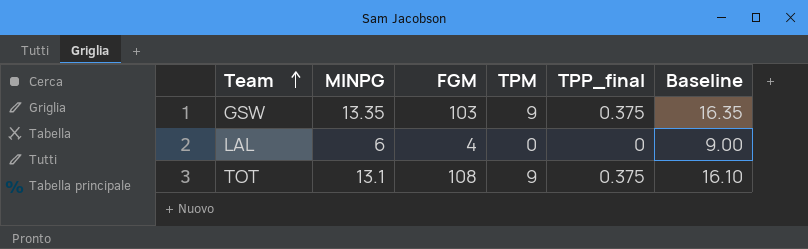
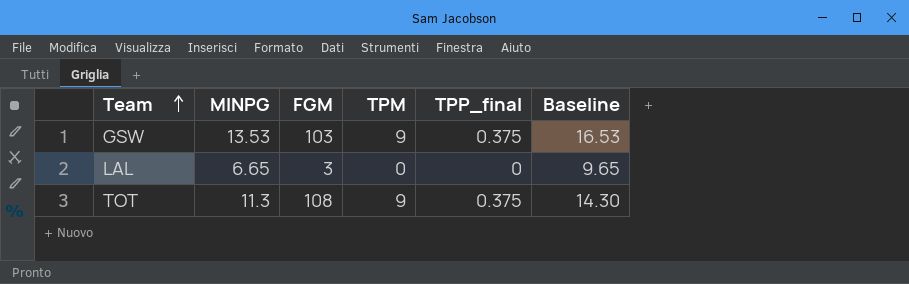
GSW | MINPG: 13.35 -> 13.53
GSW | Baseline: 16.35 -> 16.53
LAL | MINPG: 6 -> 6.65
LAL | FGM: 4 -> 3
LAL | Baseline: 9.00 -> 9.65
TOT | MINPG: 13.1 -> 11.3
TOT | Baseline: 16.10 -> 14.30

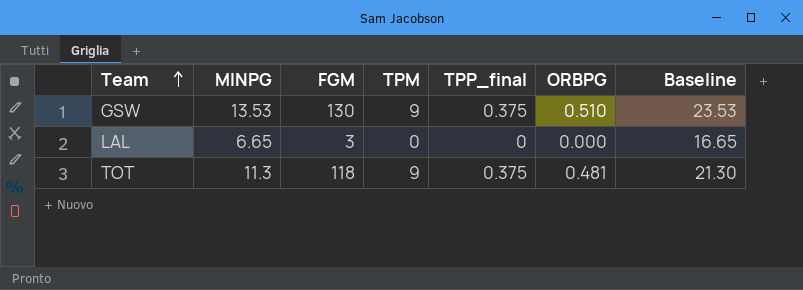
column ORBPG | position: none -> 6
column Baseline | formula: [MINPG] + 3 -> [MINPG] + 10
GSW | FGM: 103 -> 130
TOT | FGM: 108 -> 118

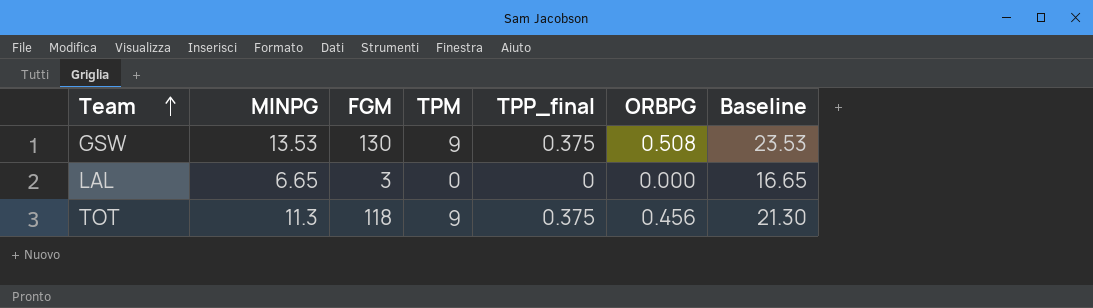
GSW | ORBPG: 0.510 -> 0.508
TOT | ORBPG: 0.481 -> 0.456

